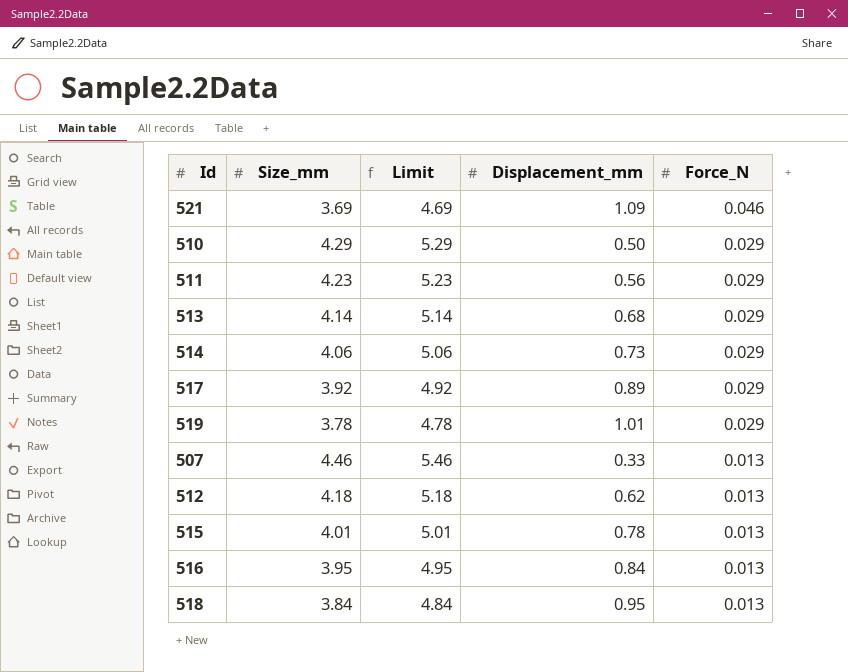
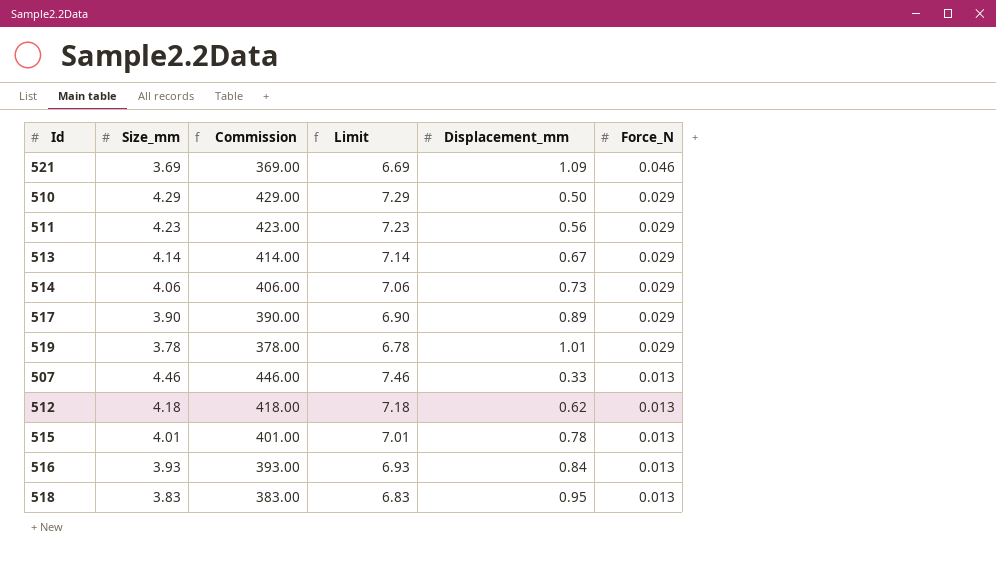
column Commission | formula: none -> [Size_mm] * 100
column Limit | formula: [Size_mm] + 1 -> [Size_mm] + 3
513 | Displacement_mm: 0.68 -> 0.67
517 | Size_mm: 3.92 -> 3.90
516 | Size_mm: 3.95 -> 3.93
518 | Size_mm: 3.84 -> 3.83

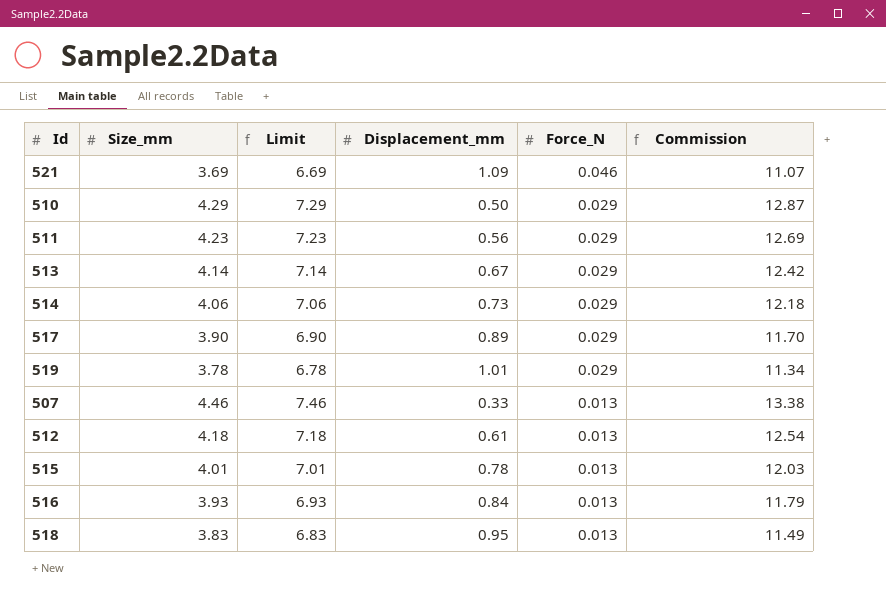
column Commission | formula: [Size_mm] * 100 -> [Size_mm] * 3
column Commission | position: 3 -> 6
512 | Displacement_mm: 0.62 -> 0.61

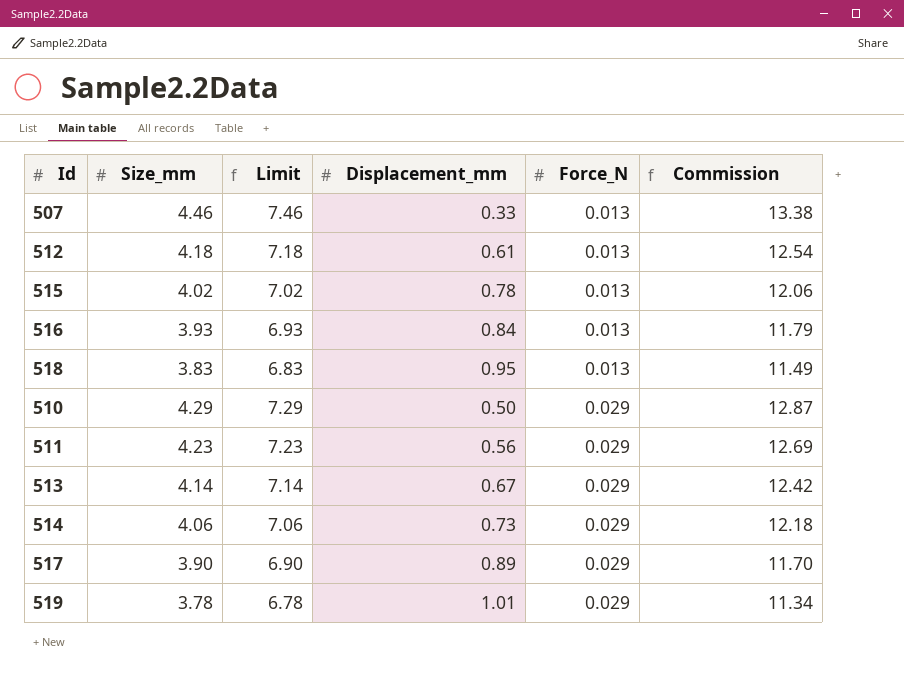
row order: Force_N descending -> Force_N ascending
row 521: 3.69 | 6.69 | 1.09 | 0.046 | 11.07 -> none
515 | Size_mm: 4.01 -> 4.02
515 | Limit: 7.01 -> 7.02
515 | Commission: 12.03 -> 12.06

